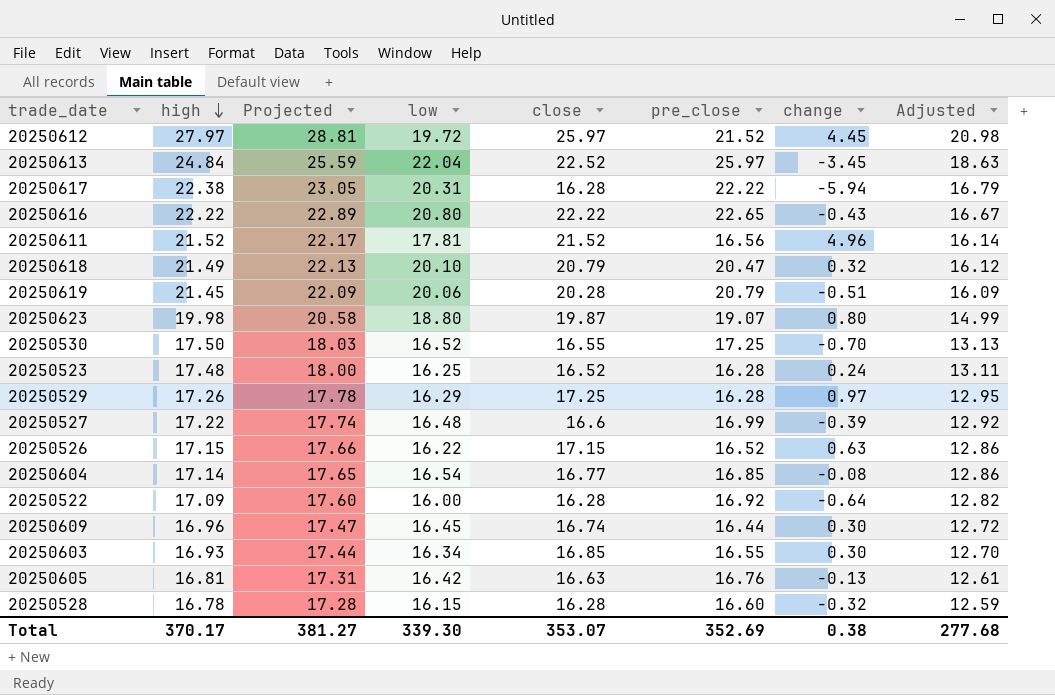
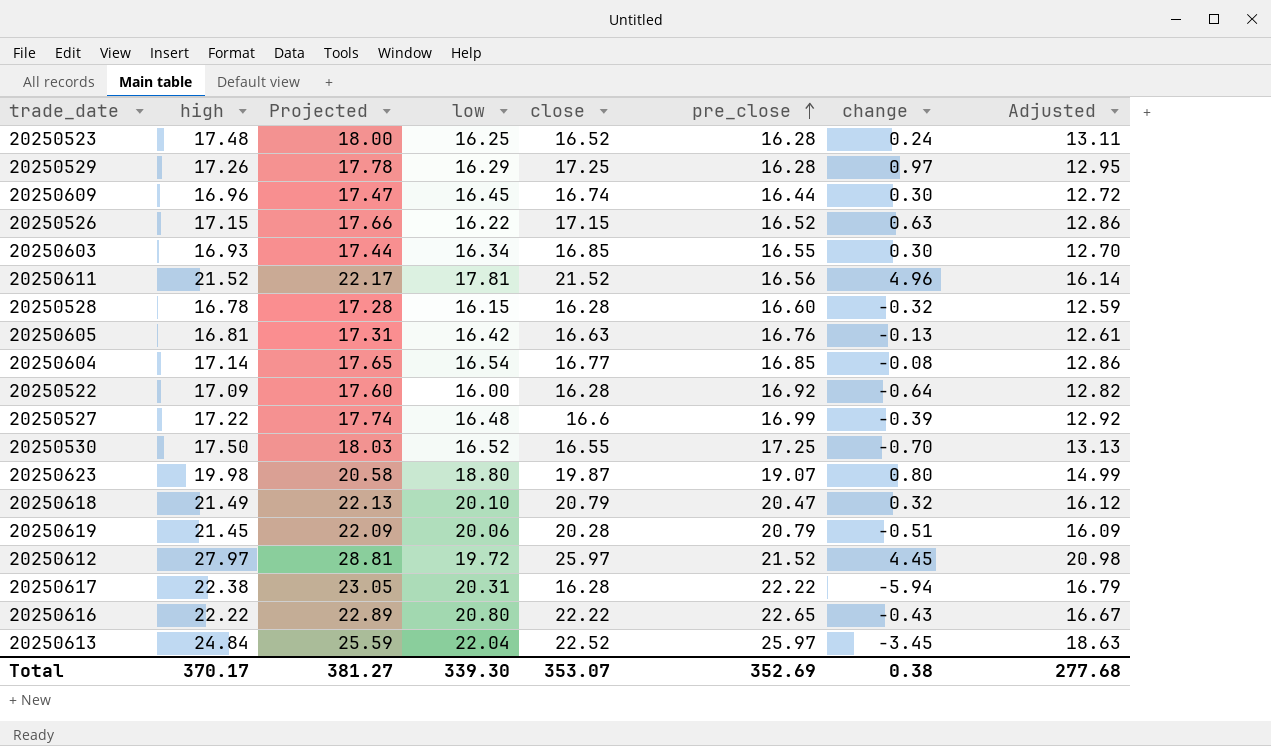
row order: high descending -> pre_close ascending

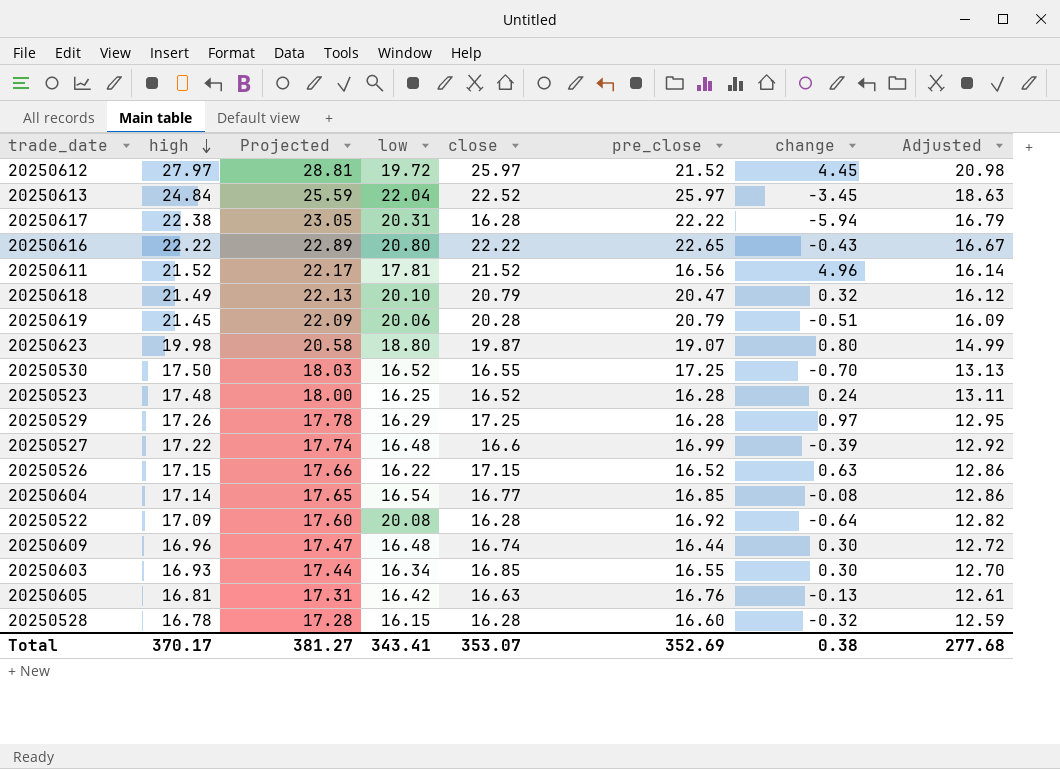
row order: pre_close ascending -> high descending
20250522 | low: 16.00 -> 20.08
20250609 | low: 16.45 -> 16.48
Total | low: 339.30 -> 343.41

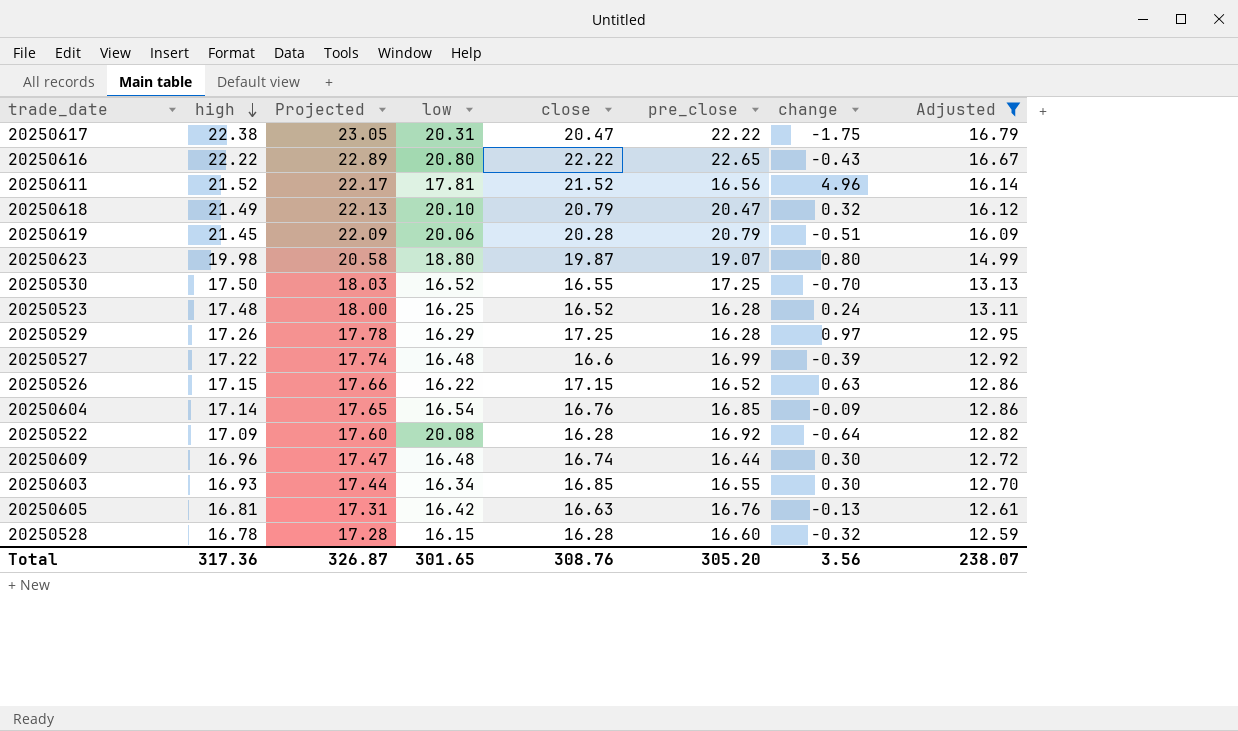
filter: none -> Adjusted <= 16.79
20250617 | close: 16.28 -> 20.47
20250617 | change: -5.94 -> -1.75
20250604 | close: 16.77 -> 16.76
20250604 | change: -0.08 -> -0.09
Total | high: 370.17 -> 317.36
Total | Projected: 381.27 -> 326.87
Total | low: 343.41 -> 301.65
Total | close: 353.07 -> 308.76
Total | pre_close: 352.69 -> 305.20
Total | change: 0.38 -> 3.56
Total | Adjusted: 277.68 -> 238.07

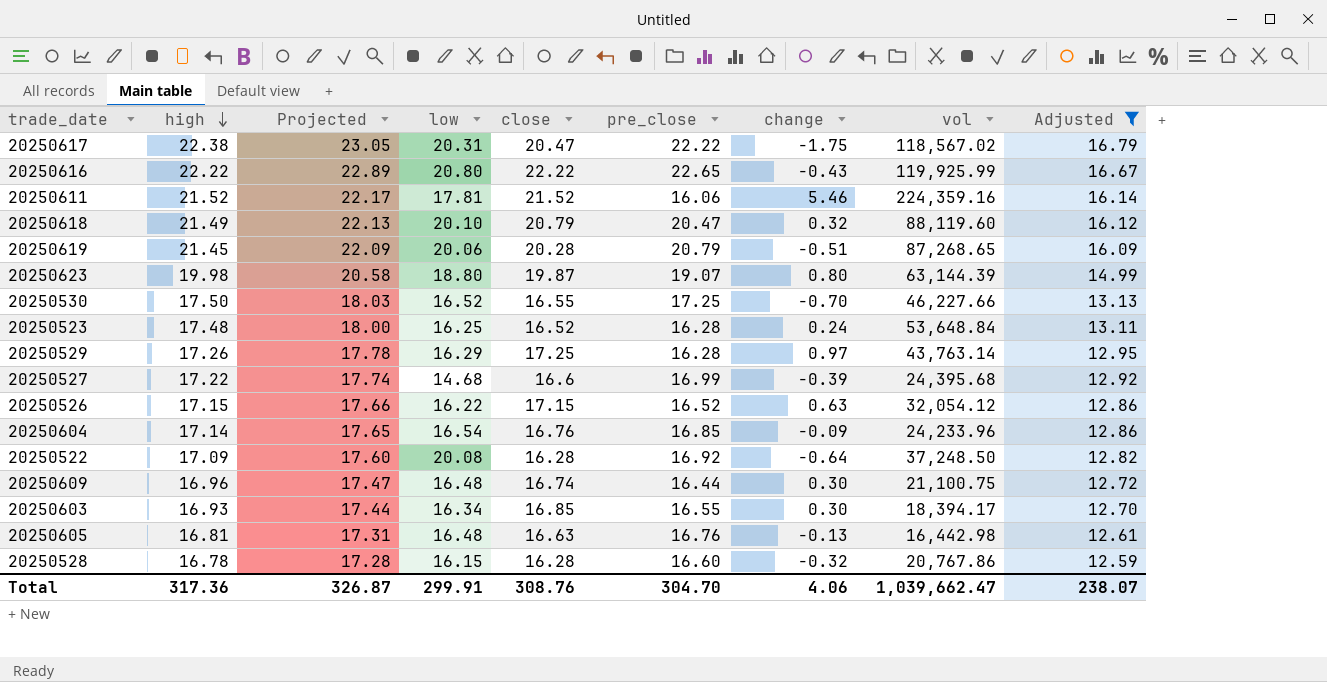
column vol | position: none -> 8
20250611 | pre_close: 16.56 -> 16.06
20250611 | change: 4.96 -> 5.46
20250527 | low: 16.48 -> 14.68
20250605 | low: 16.42 -> 16.48
Total | low: 301.65 -> 299.91
Total | pre_close: 305.20 -> 304.70
Total | change: 3.56 -> 4.06

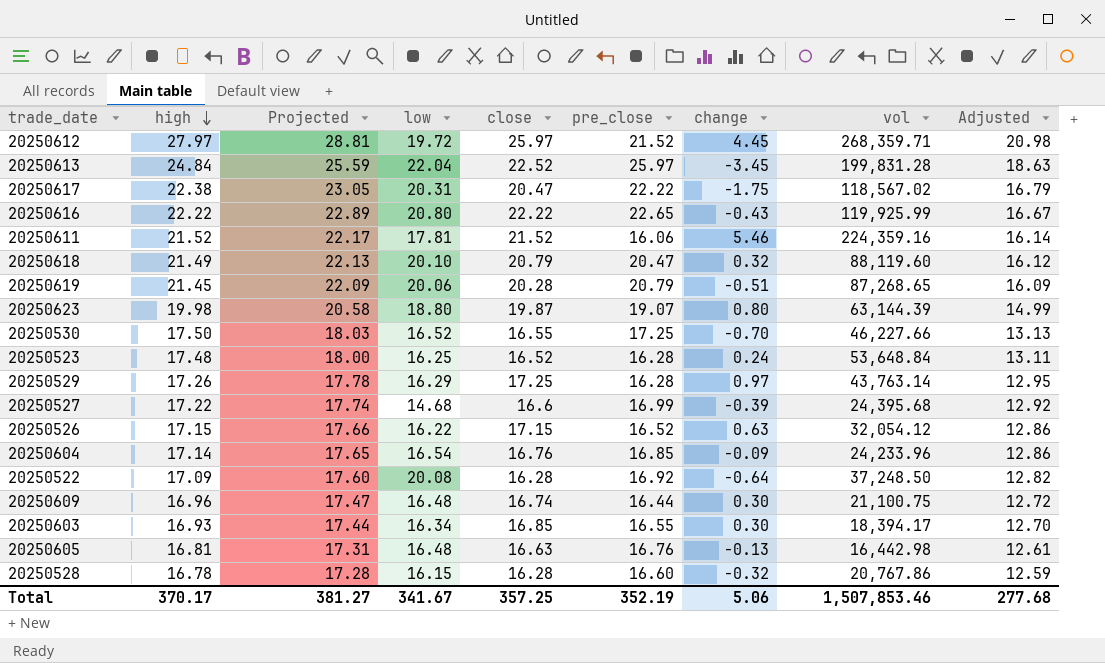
filter: Adjusted <= 16.79 -> none
Total | high: 317.36 -> 370.17
Total | Projected: 326.87 -> 381.27
Total | low: 299.91 -> 341.67
Total | close: 308.76 -> 357.25
Total | pre_close: 304.70 -> 352.19
Total | change: 4.06 -> 5.06
Total | vol: 1,039,662.47 -> 1,507,853.46
Total | Adjusted: 238.07 -> 277.68

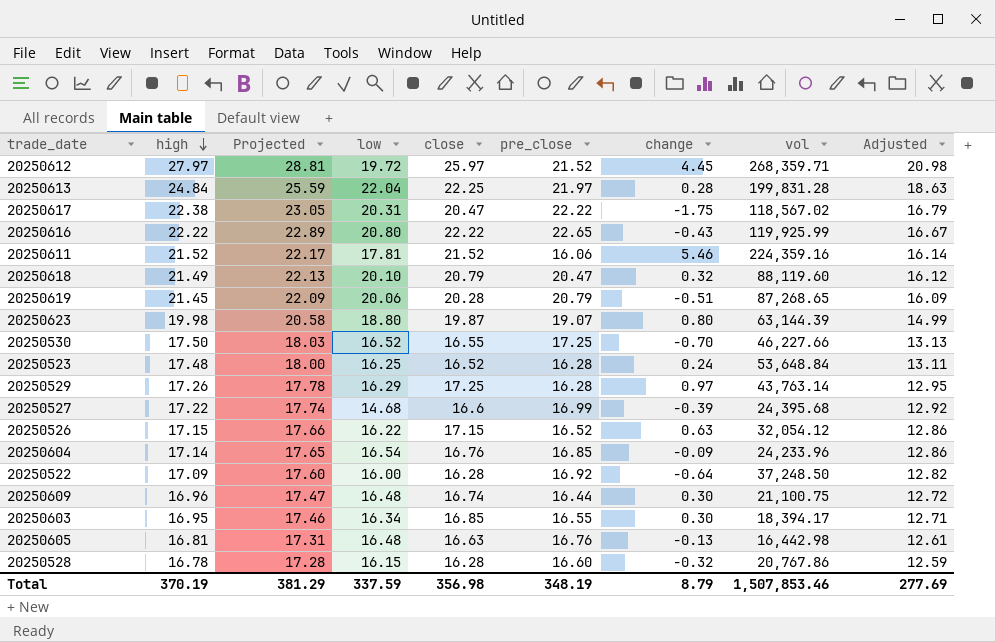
20250613 | close: 22.52 -> 22.25
20250613 | pre_close: 25.97 -> 21.97
20250613 | change: -3.45 -> 0.28
20250522 | low: 20.08 -> 16.00
20250603 | high: 16.93 -> 16.95
20250603 | Projected: 17.44 -> 17.46
20250603 | Adjusted: 12.70 -> 12.71
Total | high: 370.17 -> 370.19
Total | Projected: 381.27 -> 381.29
Total | low: 341.67 -> 337.59
Total | close: 357.25 -> 356.98
Total | pre_close: 352.19 -> 348.19
Total | change: 5.06 -> 8.79
Total | Adjusted: 277.68 -> 277.69

